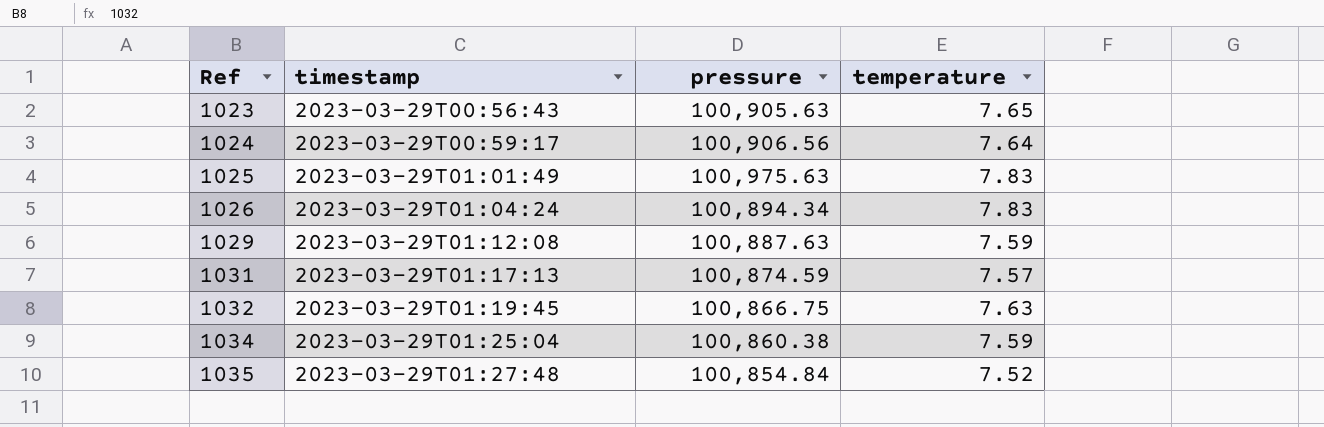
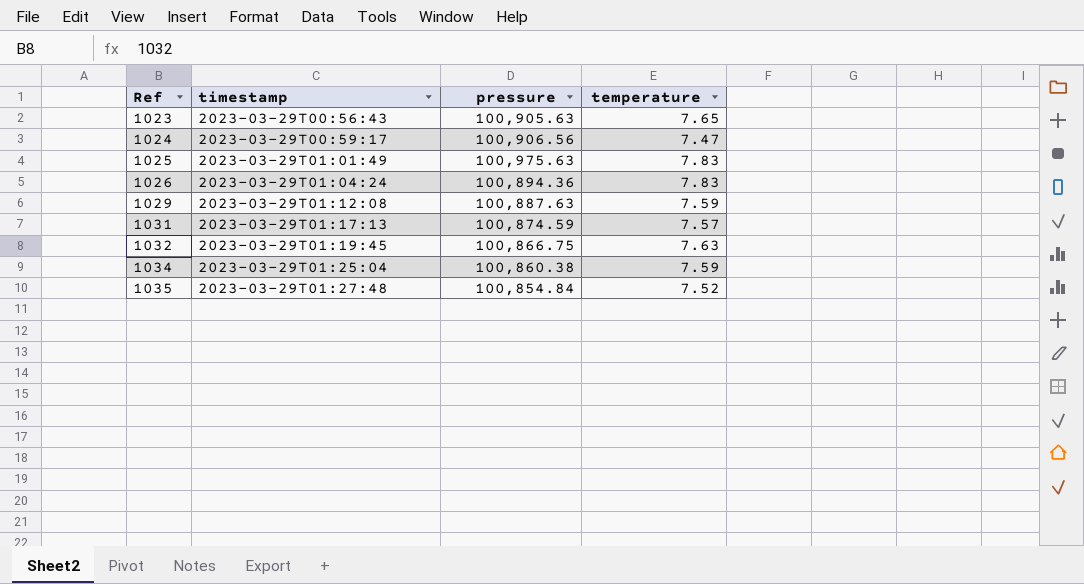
1024 | temperature: 7.64 -> 7.47
1026 | pressure: 100,894.34 -> 100,894.36

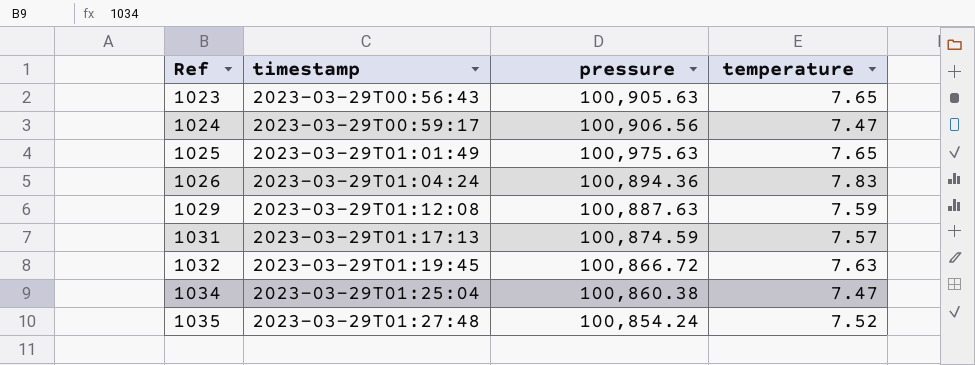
1025 | temperature: 7.83 -> 7.65
1032 | pressure: 100,866.75 -> 100,866.72
1034 | temperature: 7.59 -> 7.47
1035 | pressure: 100,854.84 -> 100,854.24

